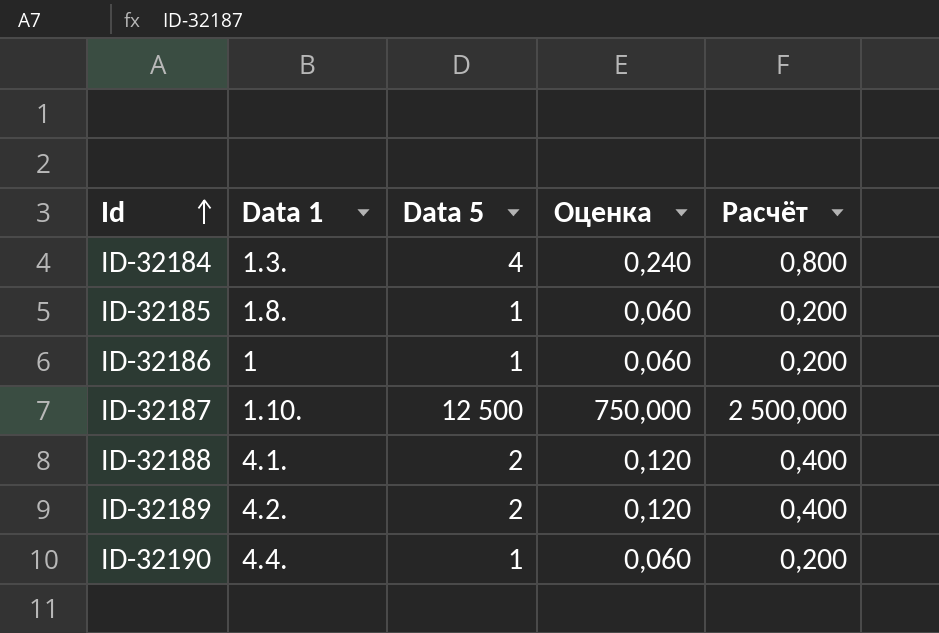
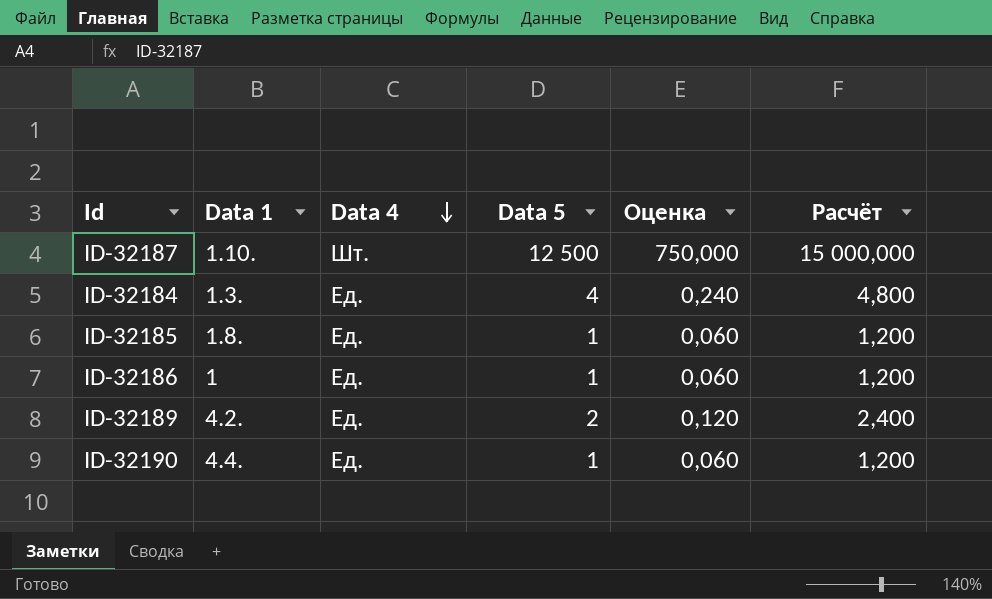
row order: Id ascending -> Data 4 descending
column Data 4 | position: none -> 3
column Расчёт | formula: [Data 5] * 0,2 -> [Data 5] * 1,2
row ID-32188: 4.1. | 2 | 0,120 | 0,400 -> none

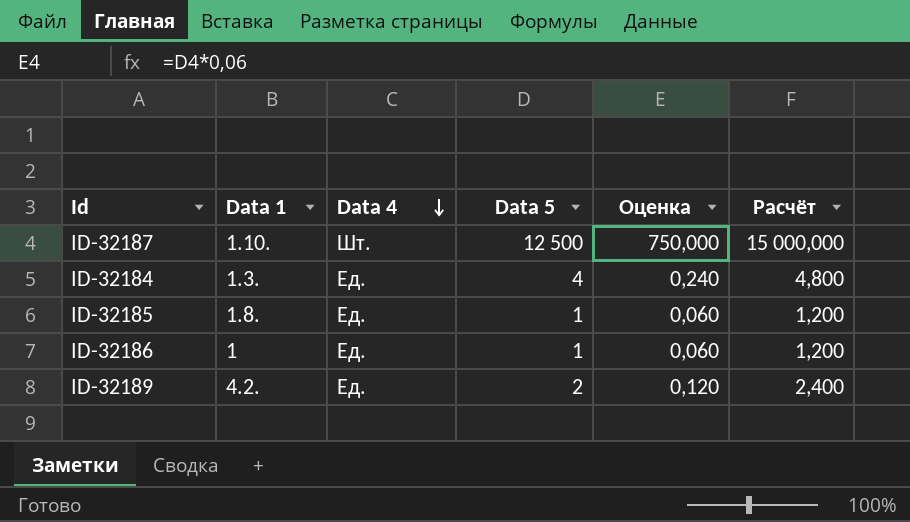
row ID-32190: 4.4. | Ед. | 1 | 0,060 | 1,200 -> none

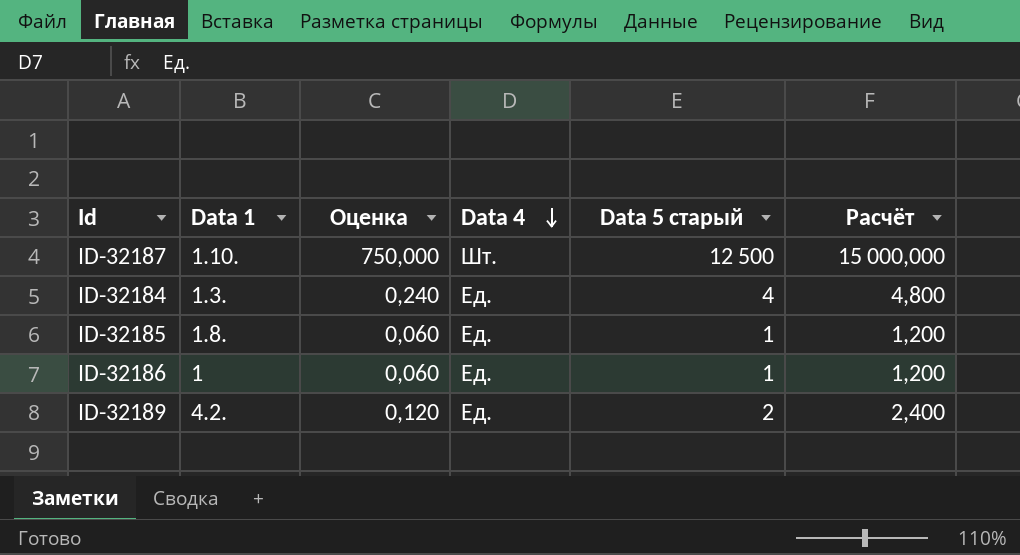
column Оценка | position: 5 -> 3
column name: Data 5 -> Data 5 старый

